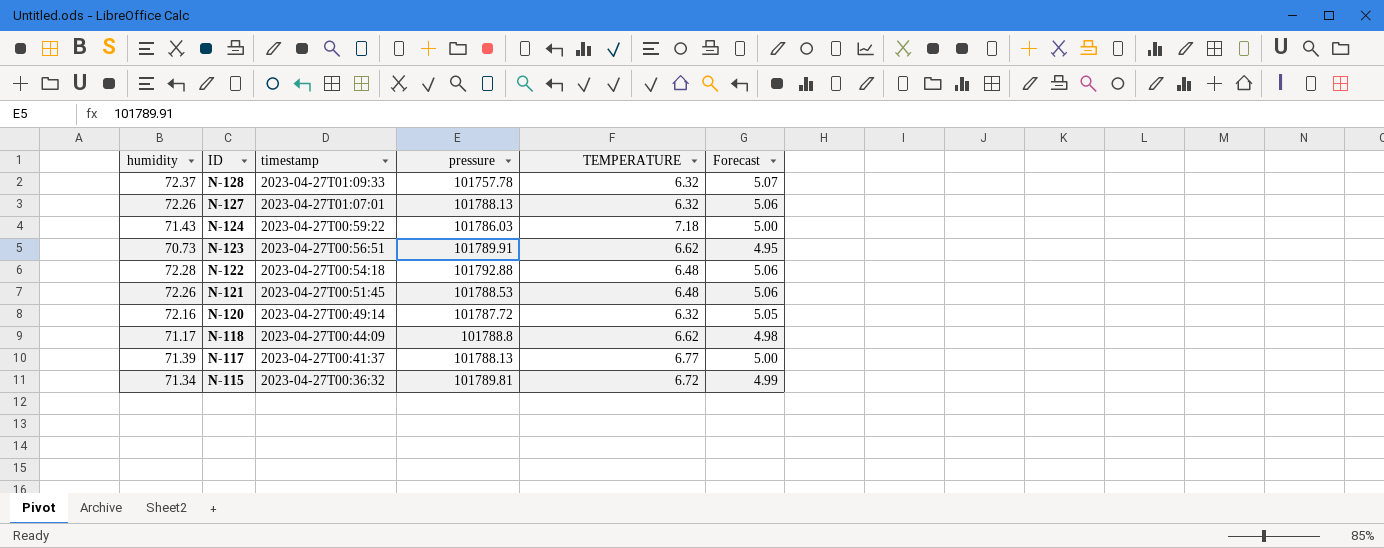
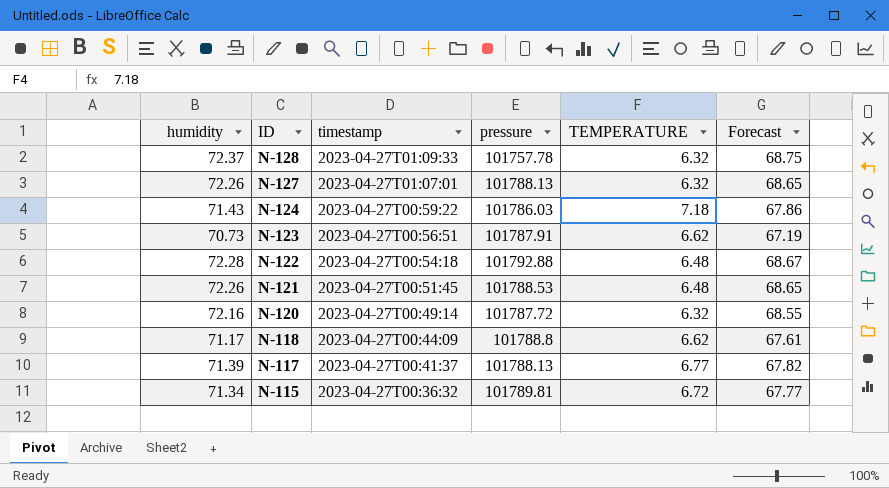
column Forecast | formula: [humidity] * 0.07 -> [humidity] * 0.95
N-123 | pressure: 101789.91 -> 101787.91

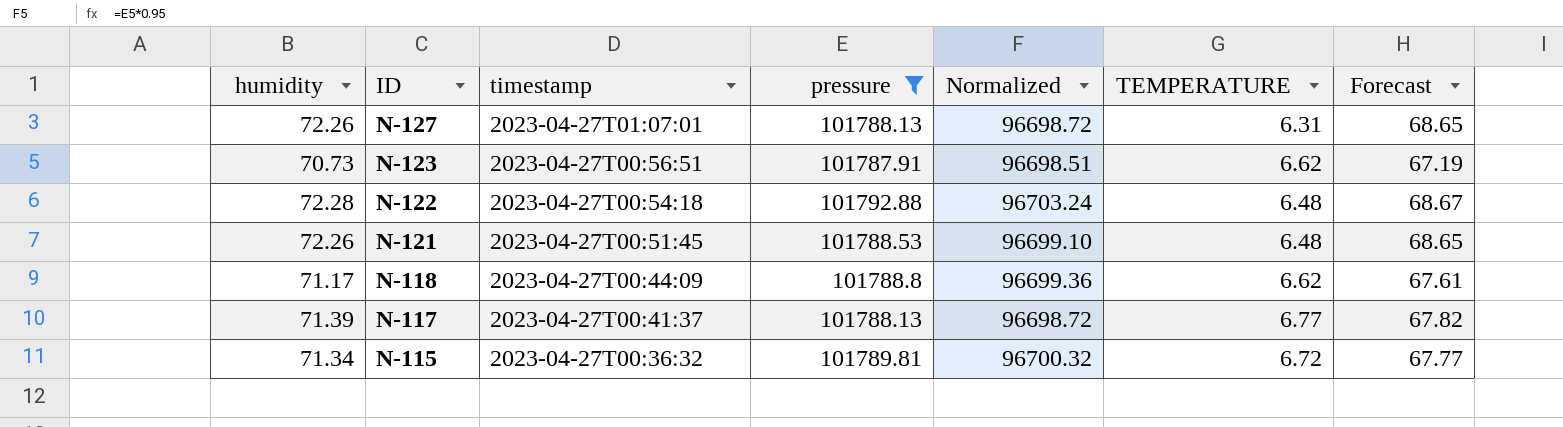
filter: none -> pressure >= 101787.91
column Normalized | formula: none -> [pressure] * 0.95
N-127 | TEMPERATURE: 6.32 -> 6.31

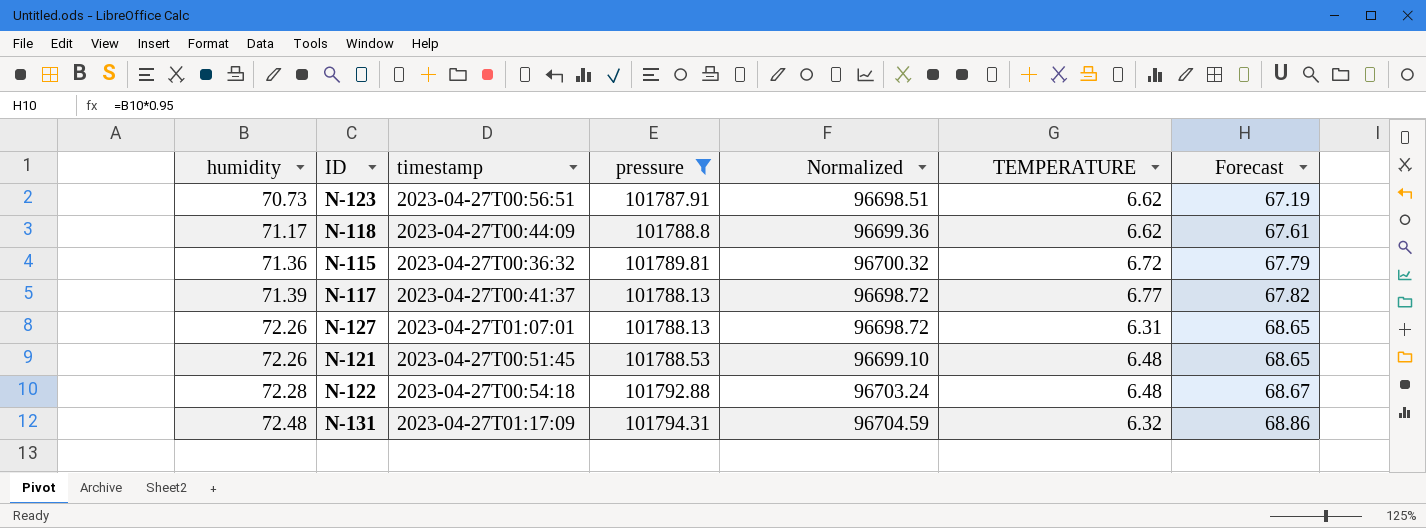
row order: ID descending -> humidity ascending
N-115 | humidity: 71.34 -> 71.36
N-115 | Forecast: 67.77 -> 67.79
row N-131: none -> 72.48 | 2023-04-27T01:17:09 | 101794.31 | 96704.59 | 6.32 | 68.86

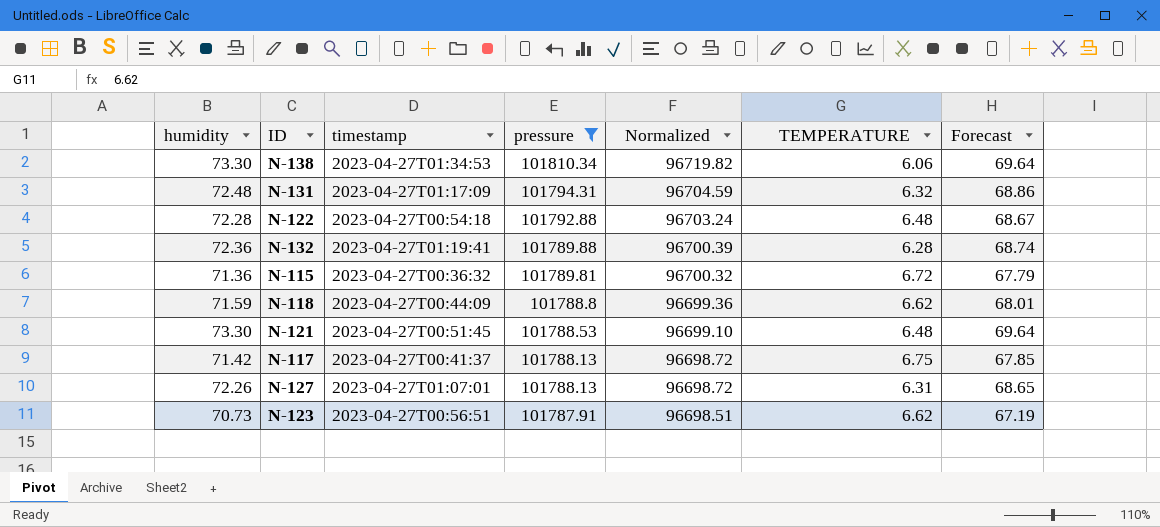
row order: humidity ascending -> pressure descending
row N-138: none -> 73.30 | 2023-04-27T01:34:53 | 101810.34 | 96719.82 | 6.06 | 69.64
row N-132: none -> 72.36 | 2023-04-27T01:19:41 | 101789.88 | 96700.39 | 6.28 | 68.74
N-118 | humidity: 71.17 -> 71.59
N-118 | Forecast: 67.61 -> 68.01
N-121 | humidity: 72.26 -> 73.30
N-121 | Forecast: 68.65 -> 69.64
N-117 | humidity: 71.39 -> 71.42
N-117 | TEMPERATURE: 6.77 -> 6.75
N-117 | Forecast: 67.82 -> 67.85

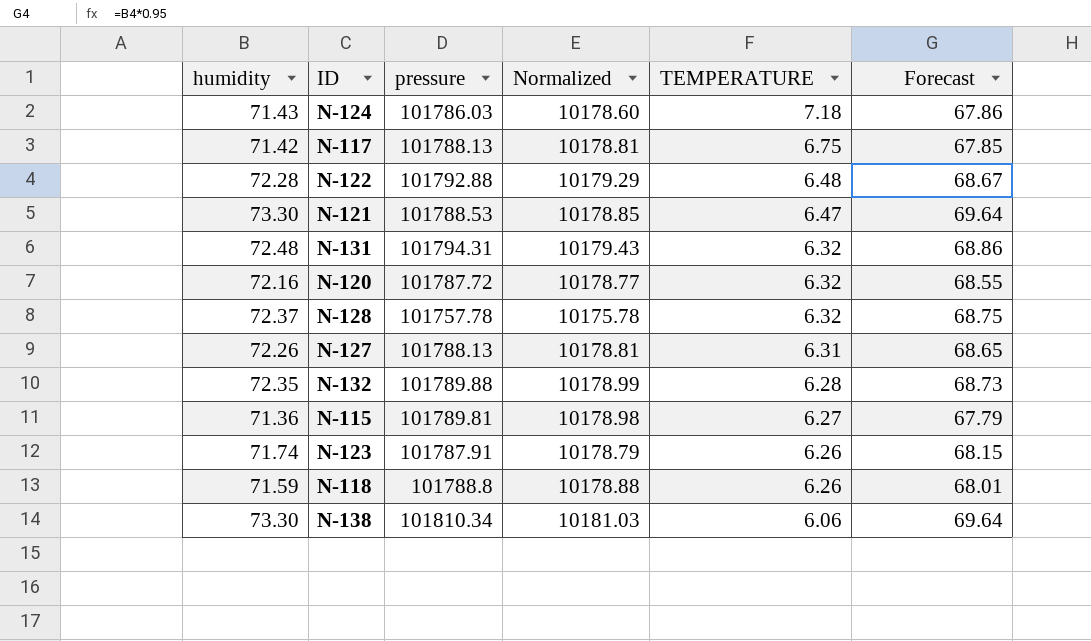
filter: pressure >= 101787.91 -> none
row order: pressure descending -> TEMPERATURE descending
column timestamp | position: 3 -> none
column Normalized | formula: [pressure] * 0.95 -> [pressure] * 0.1
N-121 | TEMPERATURE: 6.48 -> 6.47
N-132 | humidity: 72.36 -> 72.35
N-132 | Forecast: 68.74 -> 68.73
N-115 | TEMPERATURE: 6.72 -> 6.27
N-123 | humidity: 70.73 -> 71.74
N-123 | TEMPERATURE: 6.62 -> 6.26
N-123 | Forecast: 67.19 -> 68.15
N-118 | TEMPERATURE: 6.62 -> 6.26

